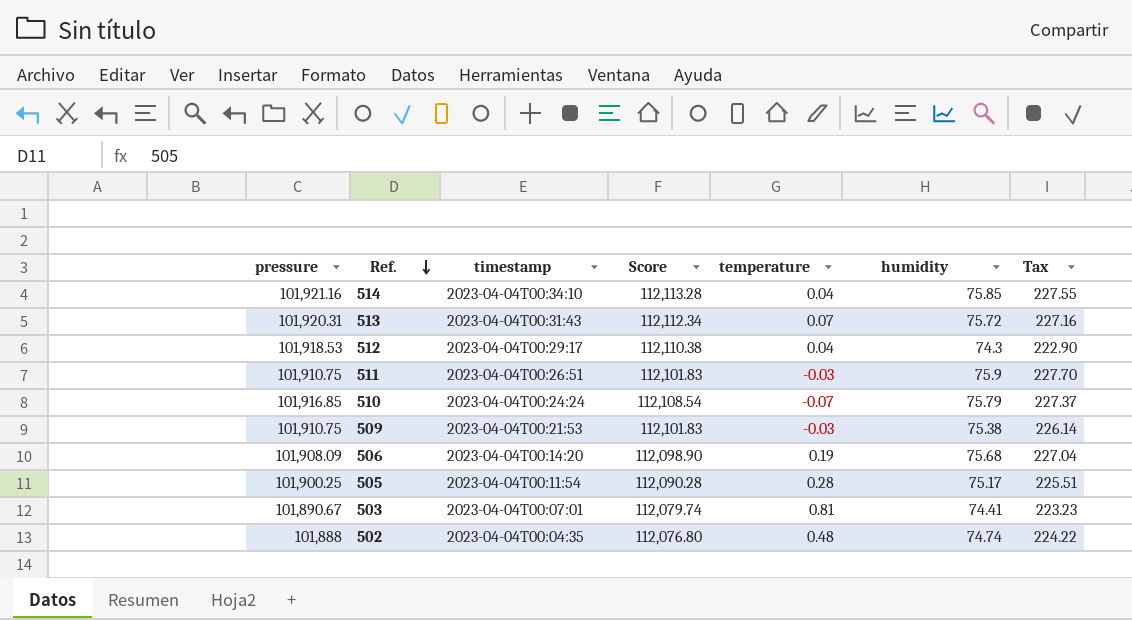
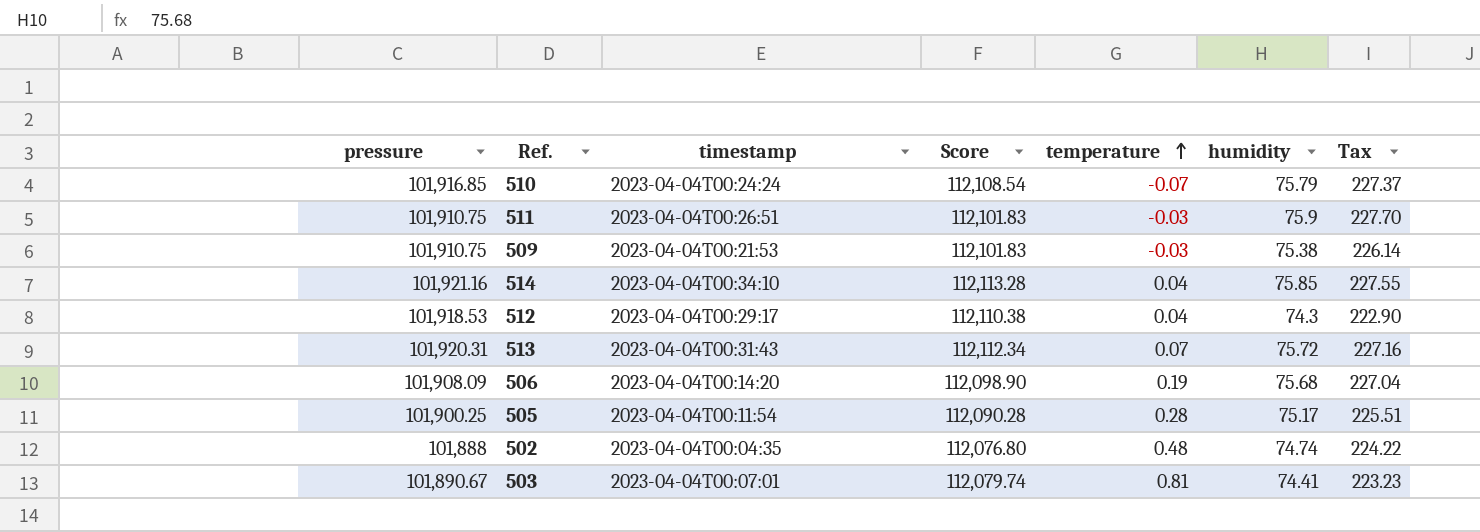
row order: Ref. descending -> temperature ascending

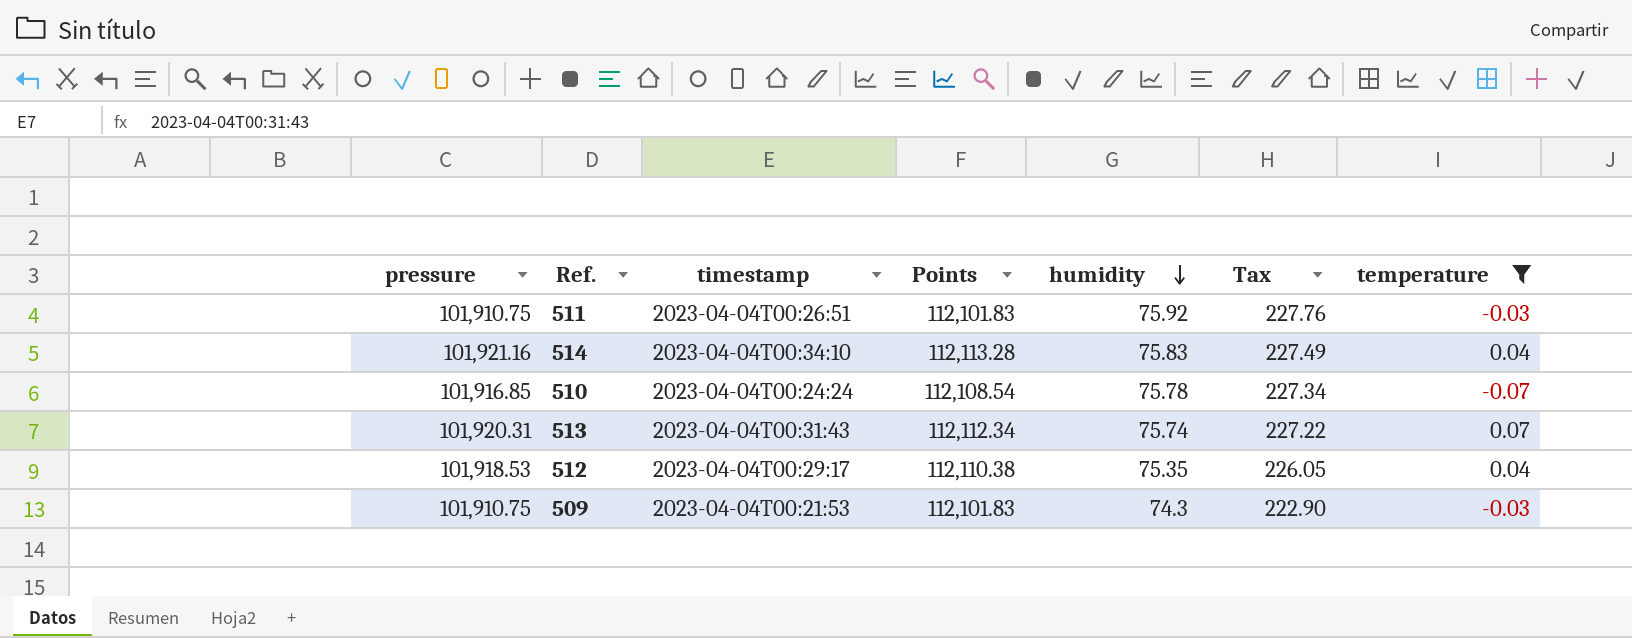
filter: none -> temperature <= 0.07
row order: temperature ascending -> humidity descending
column name: Score -> Points
column temperature | position: 5 -> 7
511 | humidity: 75.9 -> 75.92
511 | Tax: 227.70 -> 227.76
514 | humidity: 75.85 -> 75.83
514 | Tax: 227.55 -> 227.49
510 | humidity: 75.79 -> 75.78
510 | Tax: 227.37 -> 227.34
513 | humidity: 75.72 -> 75.74
513 | Tax: 227.16 -> 227.22
512 | humidity: 74.3 -> 75.35
512 | Tax: 222.90 -> 226.05
509 | humidity: 75.38 -> 74.3
509 | Tax: 226.14 -> 222.90

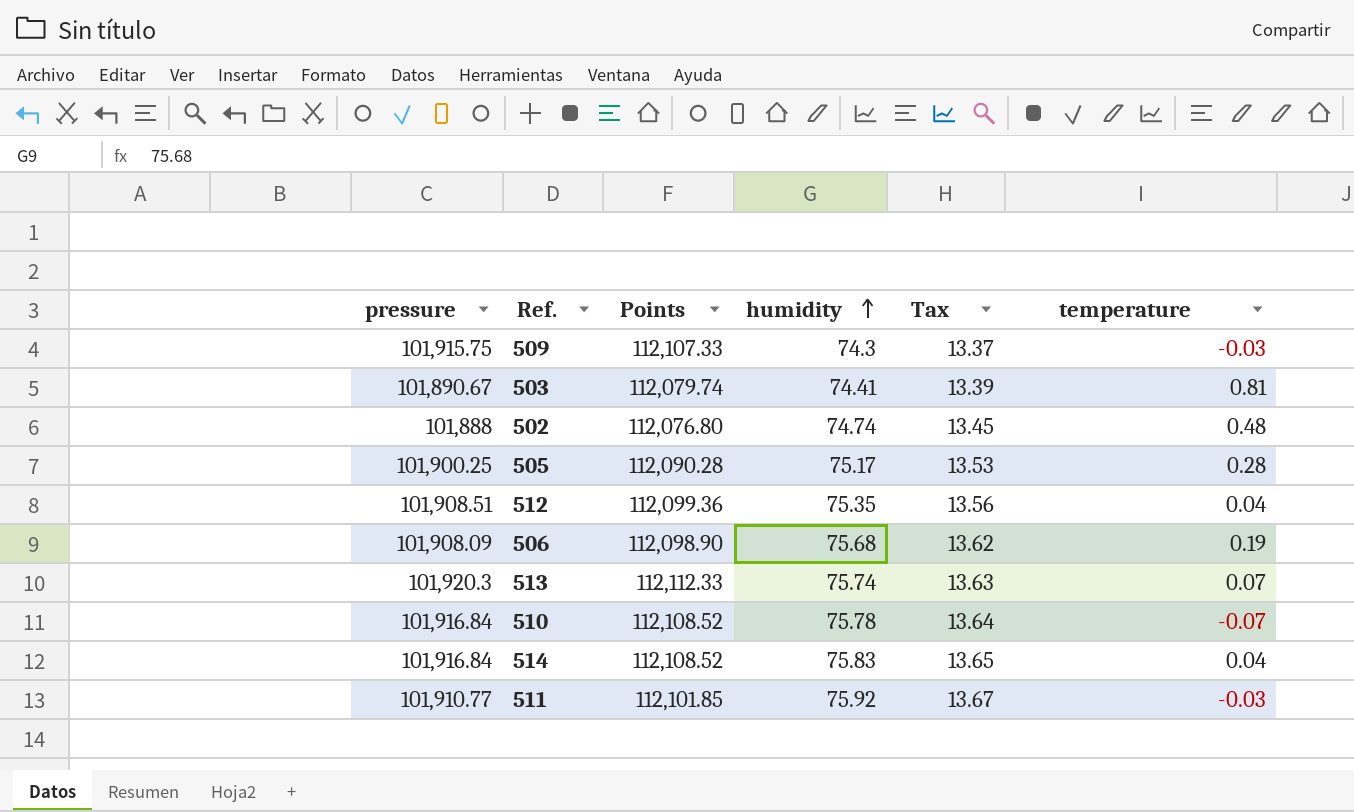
filter: temperature <= 0.07 -> none
row order: humidity descending -> humidity ascending
column timestamp | position: 3 -> none
column Tax | formula: [humidity] * 3 -> [humidity] * 0.18
509 | pressure: 101,910.75 -> 101,915.75
509 | Points: 112,101.83 -> 112,107.33
512 | pressure: 101,918.53 -> 101,908.51
512 | Points: 112,110.38 -> 112,099.36
513 | pressure: 101,920.31 -> 101,920.3
513 | Points: 112,112.34 -> 112,112.33
510 | pressure: 101,916.85 -> 101,916.84
510 | Points: 112,108.54 -> 112,108.52
514 | pressure: 101,921.16 -> 101,916.84
514 | Points: 112,113.28 -> 112,108.52
511 | pressure: 101,910.75 -> 101,910.77
511 | Points: 112,101.83 -> 112,101.85

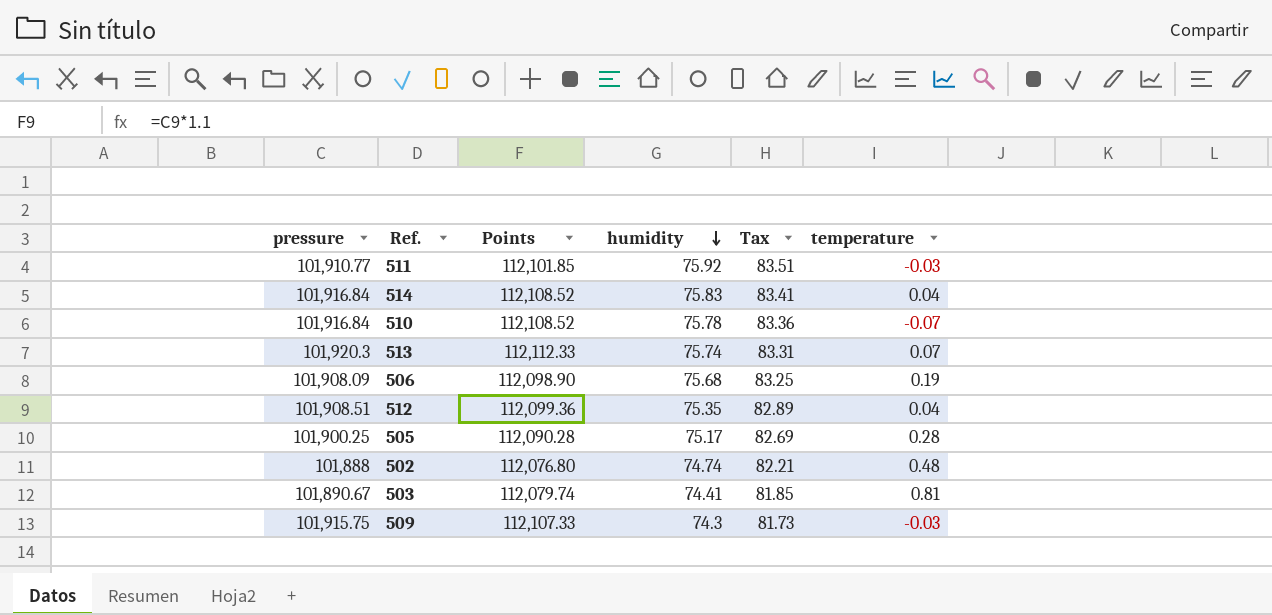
row order: humidity ascending -> humidity descending
column Tax | formula: [humidity] * 0.18 -> [humidity] * 1.1

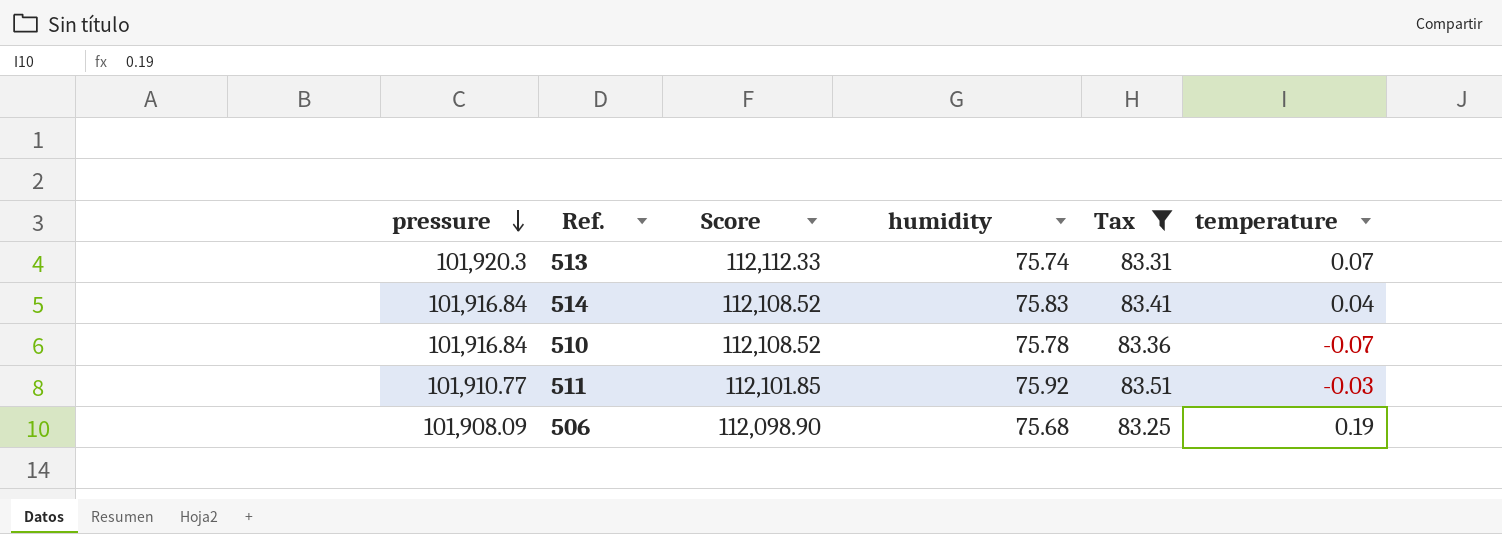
filter: none -> Tax >= 83.25
row order: humidity descending -> pressure descending
column name: Points -> Score

